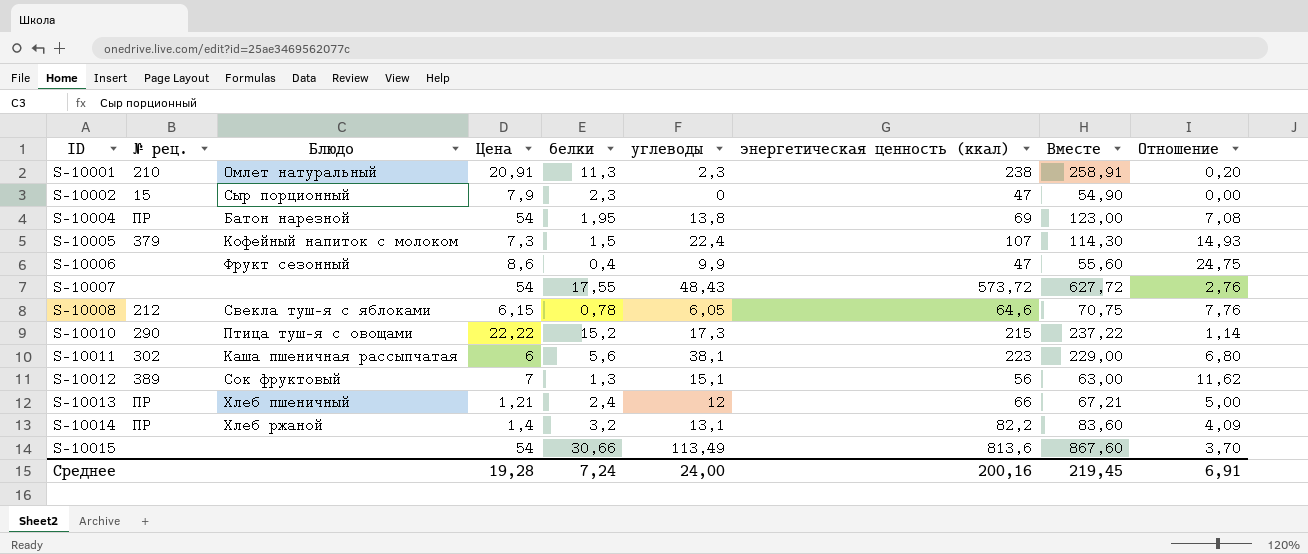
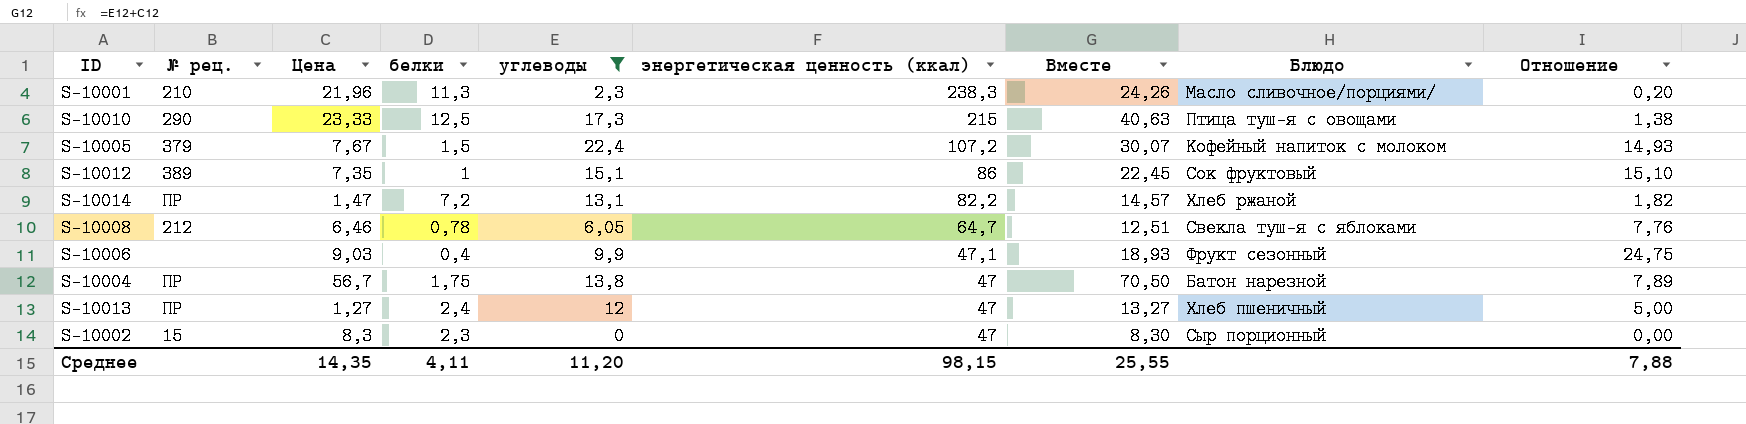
filter: none -> углеводы <= 22,4
row order: ID ascending -> энергетическая ценность (ккал) descending
column Вместе | formula: [Цена] + [энергетическая ценность (ккал)] -> [Цена] + [углеводы]
column Блюдо | position: 3 -> 8
S-10001 | Цена: 20,91 -> 21,96
S-10001 | энергетическая ценность (ккал): 238 -> 238,3
S-10001 | Блюдо: Омлет натуральный -> Масло сливочное/порциями/
S-10010 | Цена: 22,22 -> 23,33
S-10010 | белки: 15,2 -> 12,5
S-10010 | Отношение: 1,14 -> 1,38
S-10005 | Цена: 7,3 -> 7,67
S-10005 | энергетическая ценность (ккал): 107 -> 107,2
S-10012 | Цена: 7 -> 7,35
S-10012 | белки: 1,3 -> 1
S-10012 | энергетическая ценность (ккал): 56 -> 86
S-10012 | Отношение: 11,62 -> 15,10
S-10014 | Цена: 1,4 -> 1,47
S-10014 | белки: 3,2 -> 7,2
S-10014 | Отношение: 4,09 -> 1,82
S-10008 | Цена: 6,15 -> 6,46
S-10008 | энергетическая ценность (ккал): 64,6 -> 64,7
S-10006 | Цена: 8,6 -> 9,03
S-10006 | энергетическая ценность (ккал): 47 -> 47,1
S-10004 | Цена: 54 -> 56,7
S-10004 | белки: 1,95 -> 1,75
S-10004 | энергетическая ценность (ккал): 69 -> 47
S-10004 | Отношение: 7,08 -> 7,89
S-10013 | Цена: 1,21 -> 1,27
S-10013 | энергетическая ценность (ккал): 66 -> 47
S-10002 | Цена: 7,9 -> 8,3
Среднее | Цена: 19,28 -> 14,35
Среднее | белки: 7,24 -> 4,11
Среднее | углеводы: 24,00 -> 11,20
Среднее | энергетическая ценность (ккал): 200,16 -> 98,15
Среднее | Вместе: 219,45 -> 25,55
Среднее | Отношение: 6,91 -> 7,88

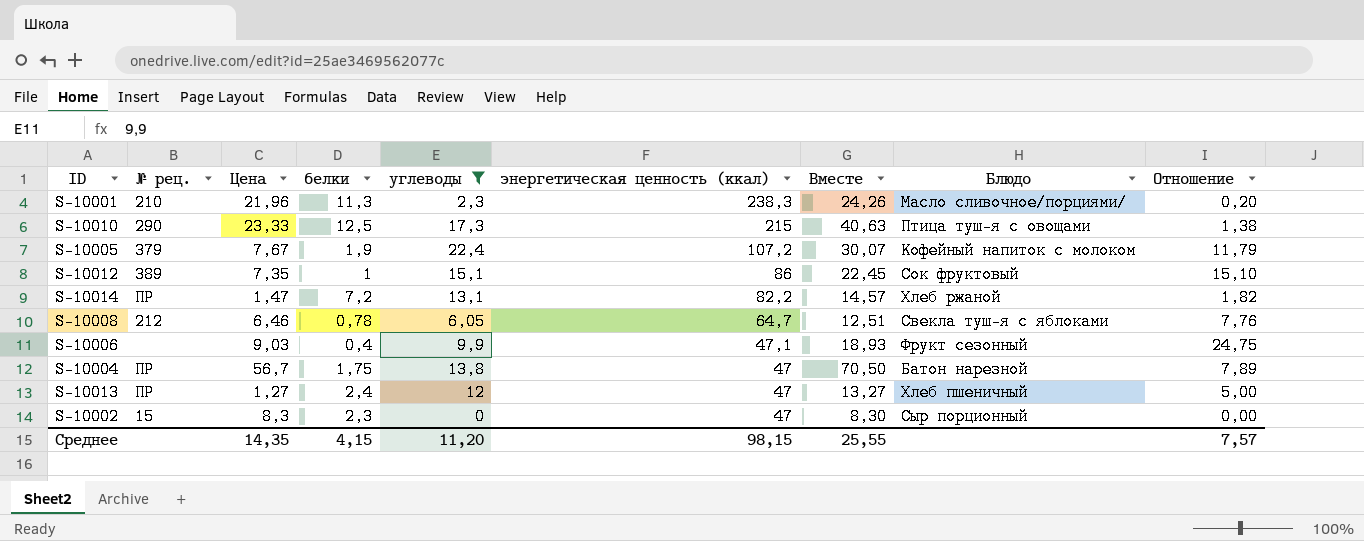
S-10005 | белки: 1,5 -> 1,9
S-10005 | Отношение: 14,93 -> 11,79
Среднее | белки: 4,11 -> 4,15
Среднее | Отношение: 7,88 -> 7,57

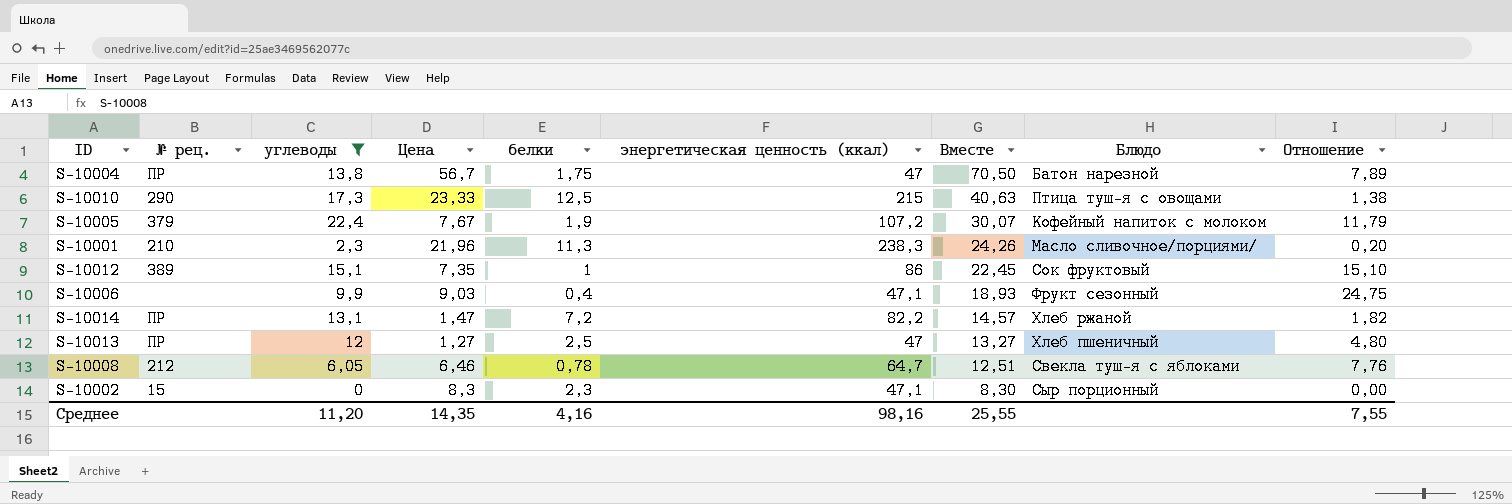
row order: энергетическая ценность (ккал) descending -> Вместе descending
column углеводы | position: 5 -> 3
S-10013 | белки: 2,4 -> 2,5
S-10013 | Отношение: 5,00 -> 4,80
S-10002 | энергетическая ценность (ккал): 47 -> 47,1
Среднее | белки: 4,15 -> 4,16
Среднее | энергетическая ценность (ккал): 98,15 -> 98,16
Среднее | Отношение: 7,57 -> 7,55

